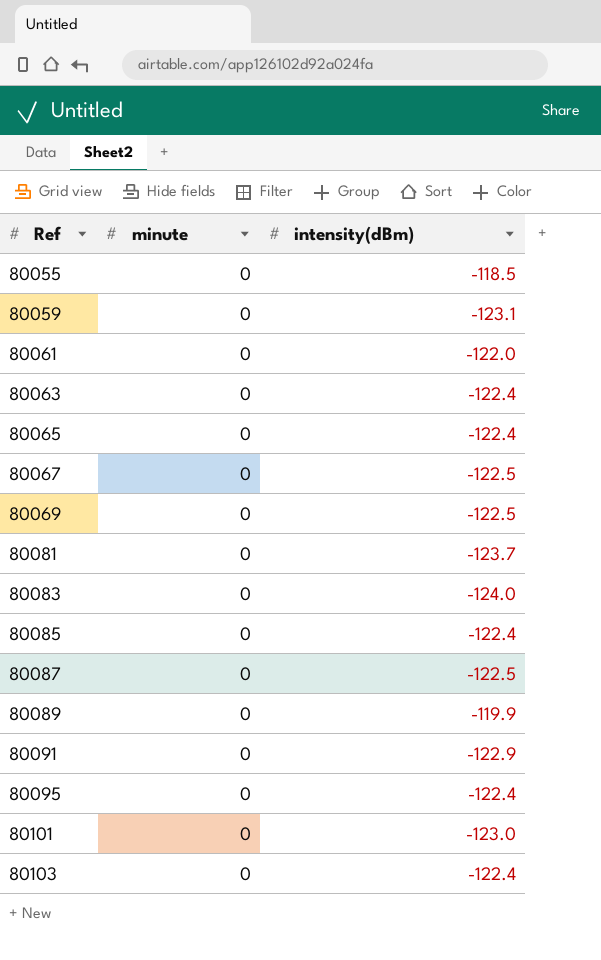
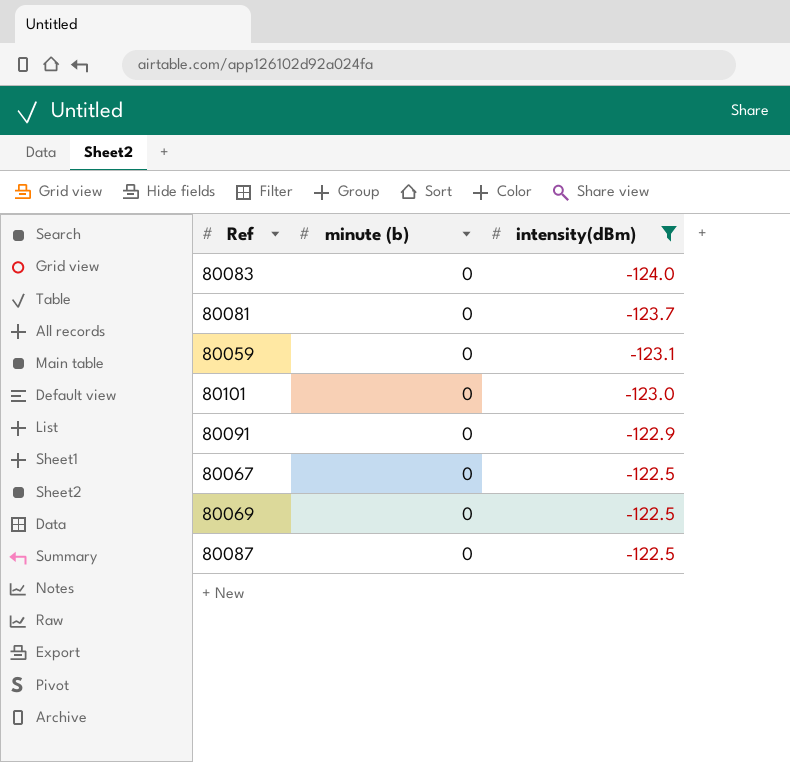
filter: none -> intensity(dBm) <= -122.5
row order: Ref ascending -> intensity(dBm) ascending
column name: minute -> minute (b)

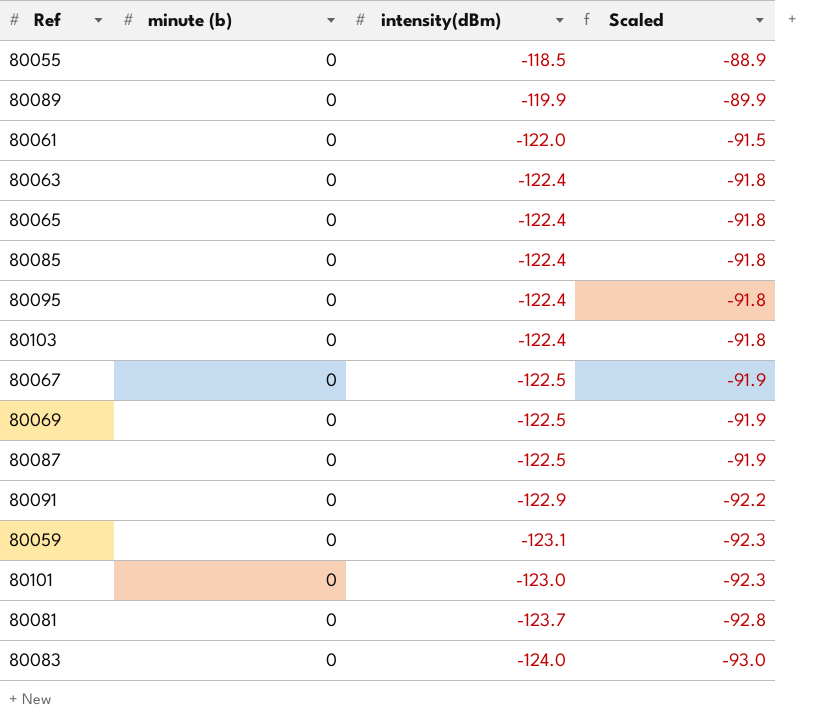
filter: intensity(dBm) <= -122.5 -> none
row order: intensity(dBm) ascending -> Scaled descending
column Scaled | formula: none -> [intensity(dBm)] * 0.75

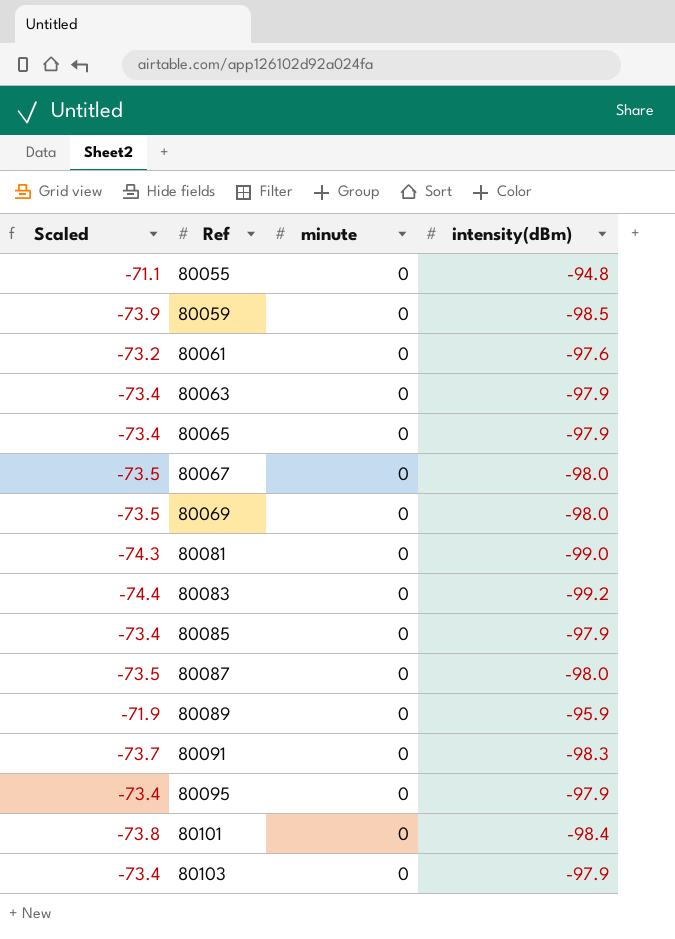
row order: Scaled descending -> Ref ascending
column Scaled | position: 4 -> 1
column name: minute (b) -> minute
80055 | Scaled: -88.9 -> -71.1
80055 | intensity(dBm): -118.5 -> -94.8
80059 | Scaled: -92.3 -> -73.9
80059 | intensity(dBm): -123.1 -> -98.5
80061 | Scaled: -91.5 -> -73.2
80061 | intensity(dBm): -122.0 -> -97.6
80063 | Scaled: -91.8 -> -73.4
80063 | intensity(dBm): -122.4 -> -97.9
80065 | Scaled: -91.8 -> -73.4
80065 | intensity(dBm): -122.4 -> -97.9
80067 | Scaled: -91.9 -> -73.5
80067 | intensity(dBm): -122.5 -> -98.0
80069 | Scaled: -91.9 -> -73.5
80069 | intensity(dBm): -122.5 -> -98.0
80081 | Scaled: -92.8 -> -74.3
80081 | intensity(dBm): -123.7 -> -99.0
80083 | Scaled: -93.0 -> -74.4
80083 | intensity(dBm): -124.0 -> -99.2
80085 | Scaled: -91.8 -> -73.4
80085 | intensity(dBm): -122.4 -> -97.9
80087 | Scaled: -91.9 -> -73.5
80087 | intensity(dBm): -122.5 -> -98.0
80089 | Scaled: -89.9 -> -71.9
80089 | intensity(dBm): -119.9 -> -95.9
80091 | Scaled: -92.2 -> -73.7
80091 | intensity(dBm): -122.9 -> -98.3
80095 | Scaled: -91.8 -> -73.4
80095 | intensity(dBm): -122.4 -> -97.9
80101 | Scaled: -92.3 -> -73.8
80101 | intensity(dBm): -123.0 -> -98.4
80103 | Scaled: -91.8 -> -73.4
80103 | intensity(dBm): -122.4 -> -97.9

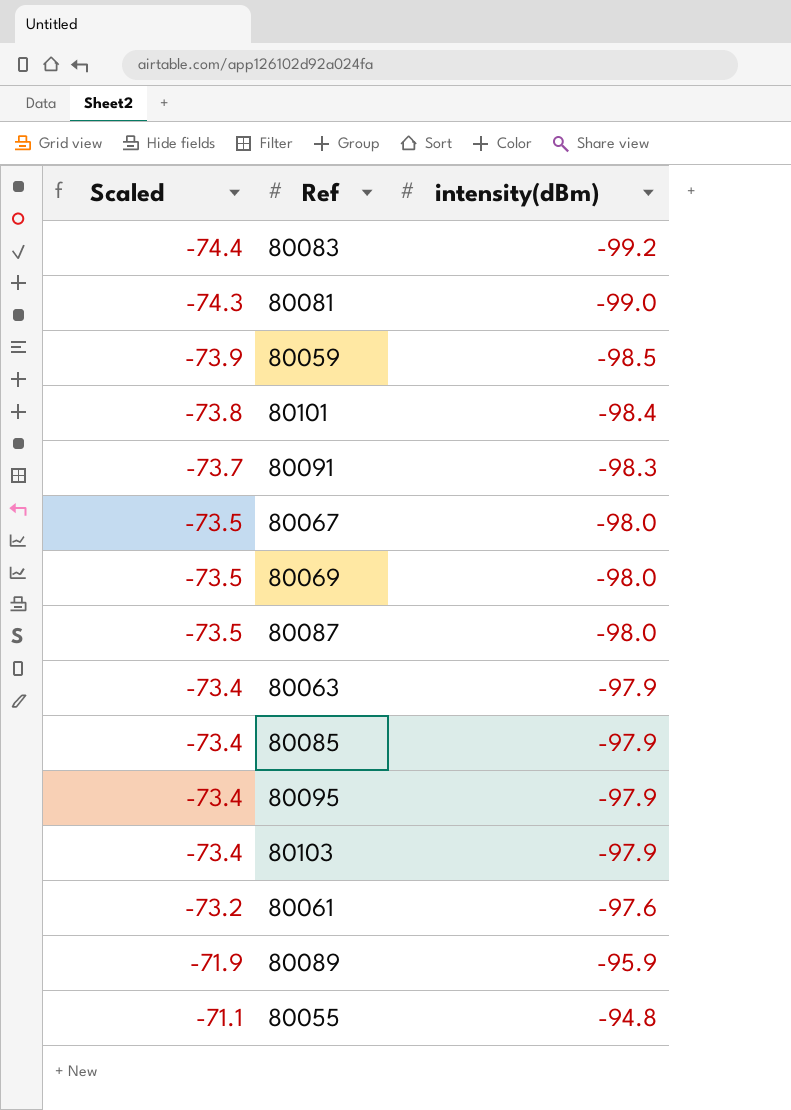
row order: Ref ascending -> Scaled ascending
column minute | position: 3 -> none
row 80065: -73.4 | 0 | -97.9 -> none

